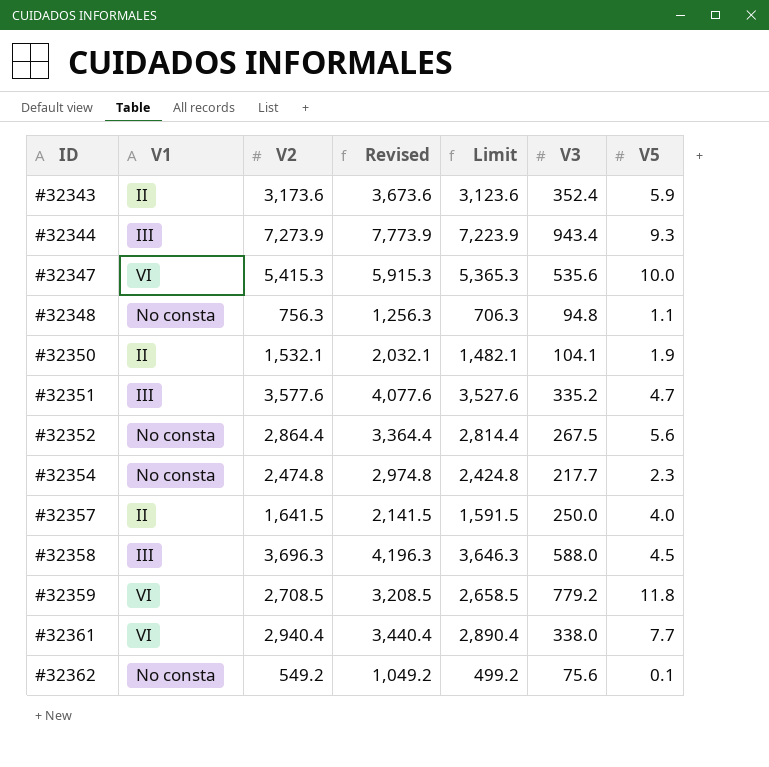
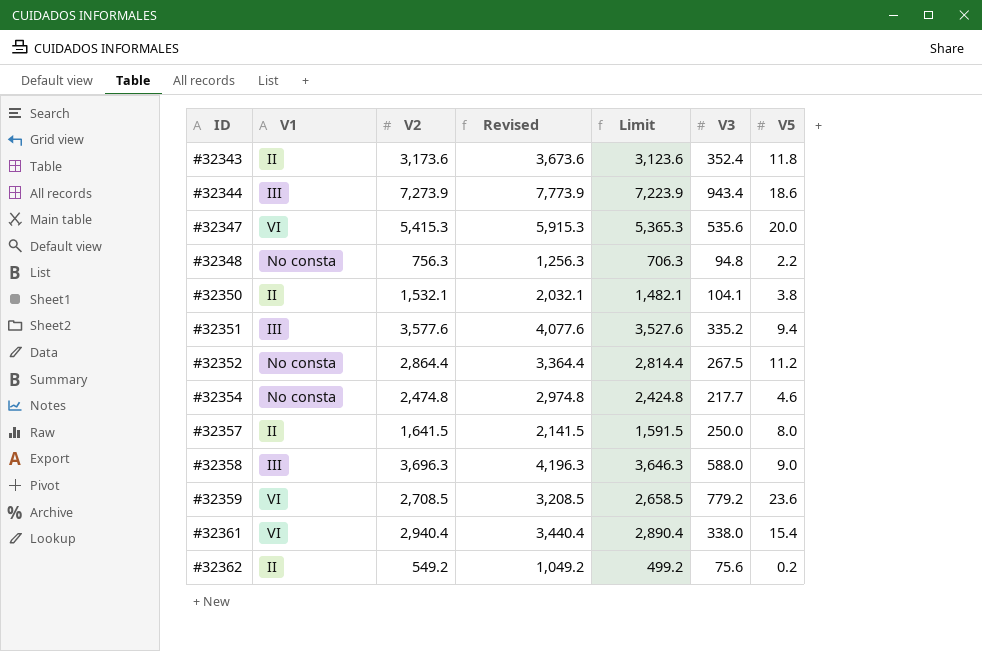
#32343 | V5: 5.9 -> 11.8
#32344 | V5: 9.3 -> 18.6
#32347 | V5: 10.0 -> 20.0
#32348 | V5: 1.1 -> 2.2
#32350 | V5: 1.9 -> 3.8
#32351 | V5: 4.7 -> 9.4
#32352 | V5: 5.6 -> 11.2
#32354 | V5: 2.3 -> 4.6
#32357 | V5: 4.0 -> 8.0
#32358 | V5: 4.5 -> 9.0
#32359 | V5: 11.8 -> 23.6
#32361 | V5: 7.7 -> 15.4
#32362 | V1: No consta -> II
#32362 | V5: 0.1 -> 0.2

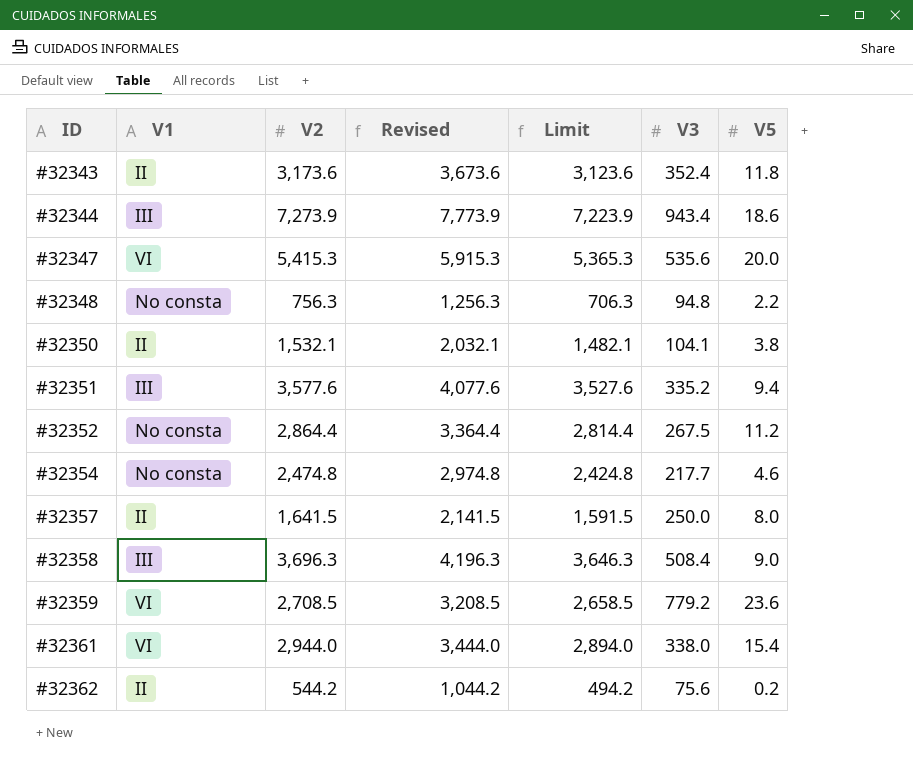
#32358 | V3: 588.0 -> 508.4
#32361 | V2: 2,940.4 -> 2,944.0
#32361 | Revised: 3,440.4 -> 3,444.0
#32361 | Limit: 2,890.4 -> 2,894.0
#32362 | V2: 549.2 -> 544.2
#32362 | Revised: 1,049.2 -> 1,044.2
#32362 | Limit: 499.2 -> 494.2

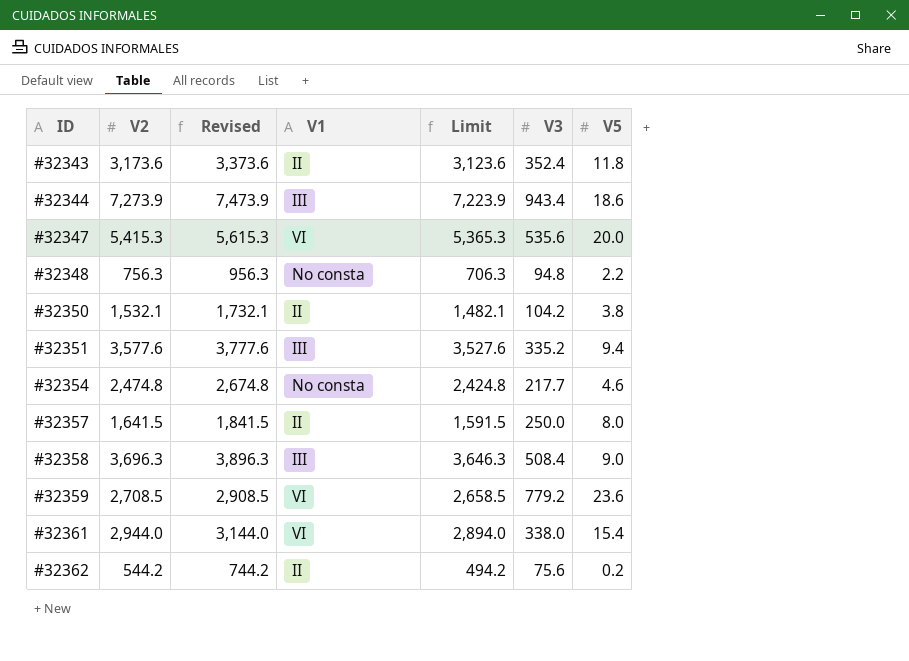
column Revised | formula: [V2] + 500 -> [V2] + 200
column V1 | position: 2 -> 4
row #32352: No consta | 2,864.4 | 3,364.4 | 2,814.4 | 267.5 | 11.2 -> none
#32350 | V3: 104.1 -> 104.2

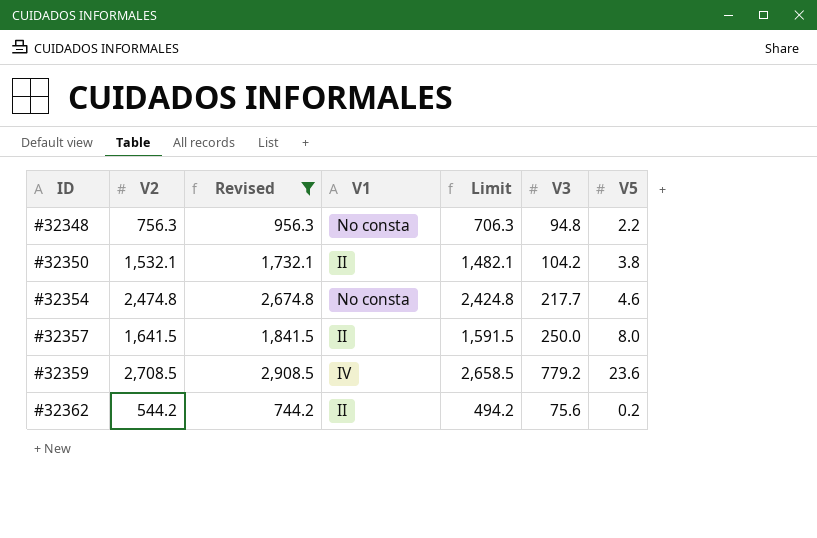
filter: none -> Revised <= 2,908.5
#32359 | V1: VI -> IV

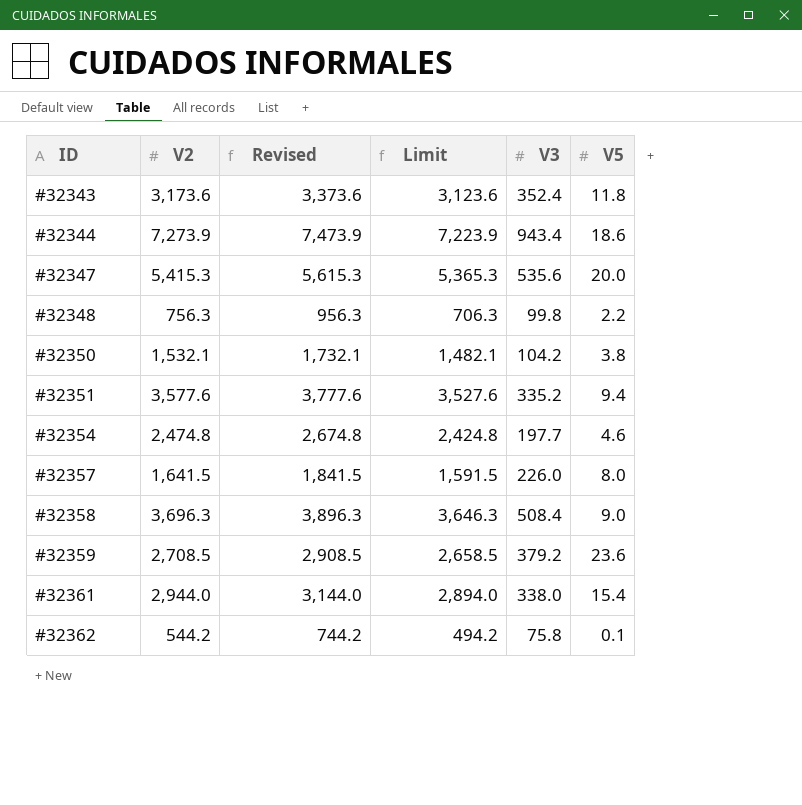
filter: Revised <= 2,908.5 -> none
column V1 | position: 4 -> none
#32348 | V3: 94.8 -> 99.8
#32354 | V3: 217.7 -> 197.7
#32357 | V3: 250.0 -> 226.0
#32359 | V3: 779.2 -> 379.2
#32362 | V3: 75.6 -> 75.8
#32362 | V5: 0.2 -> 0.1

